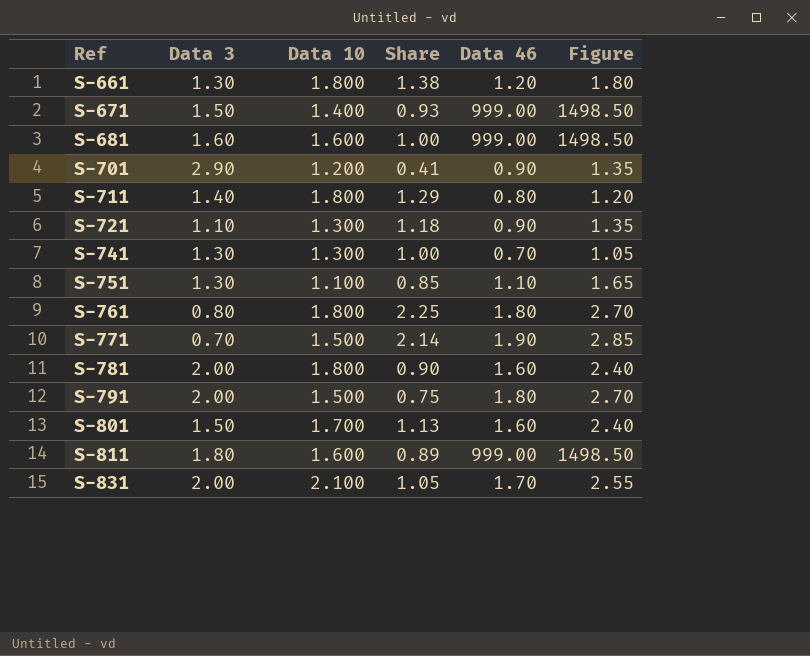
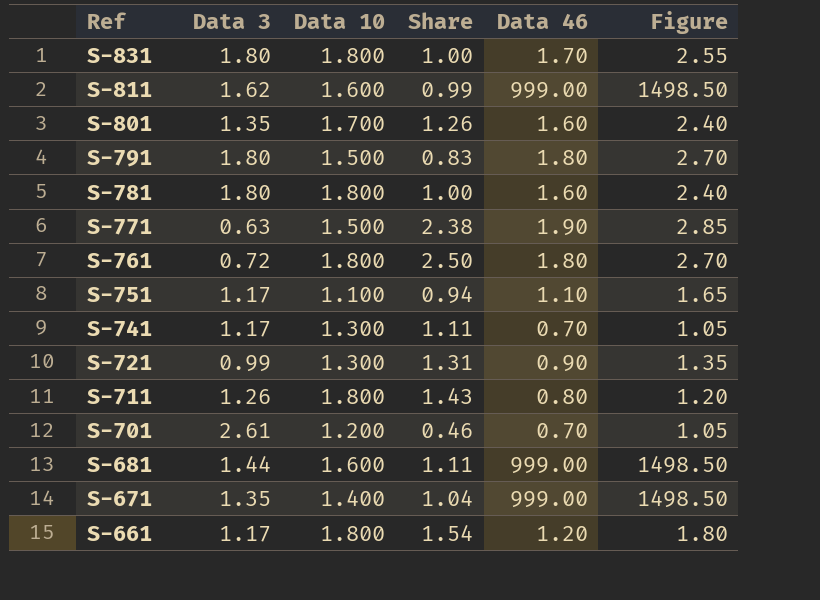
row order: Ref ascending -> Ref descending
S-831 | Data 3: 2.00 -> 1.80
S-831 | Data 10: 2.100 -> 1.800
S-831 | Share: 1.05 -> 1.00
S-811 | Data 3: 1.80 -> 1.62
S-811 | Share: 0.89 -> 0.99
S-801 | Data 3: 1.50 -> 1.35
S-801 | Share: 1.13 -> 1.26
S-791 | Data 3: 2.00 -> 1.80
S-791 | Share: 0.75 -> 0.83
S-781 | Data 3: 2.00 -> 1.80
S-781 | Share: 0.90 -> 1.00
S-771 | Data 3: 0.70 -> 0.63
S-771 | Share: 2.14 -> 2.38
S-761 | Data 3: 0.80 -> 0.72
S-761 | Share: 2.25 -> 2.50
S-751 | Data 3: 1.30 -> 1.17
S-751 | Share: 0.85 -> 0.94
S-741 | Data 3: 1.30 -> 1.17
S-741 | Share: 1.00 -> 1.11
S-721 | Data 3: 1.10 -> 0.99
S-721 | Share: 1.18 -> 1.31
S-711 | Data 3: 1.40 -> 1.26
S-711 | Share: 1.29 -> 1.43
S-701 | Data 3: 2.90 -> 2.61
S-701 | Share: 0.41 -> 0.46
S-701 | Data 46: 0.90 -> 0.70
S-701 | Figure: 1.35 -> 1.05
S-681 | Data 3: 1.60 -> 1.44
S-681 | Share: 1.00 -> 1.11
S-671 | Data 3: 1.50 -> 1.35
S-671 | Share: 0.93 -> 1.04
S-661 | Data 3: 1.30 -> 1.17
S-661 | Share: 1.38 -> 1.54

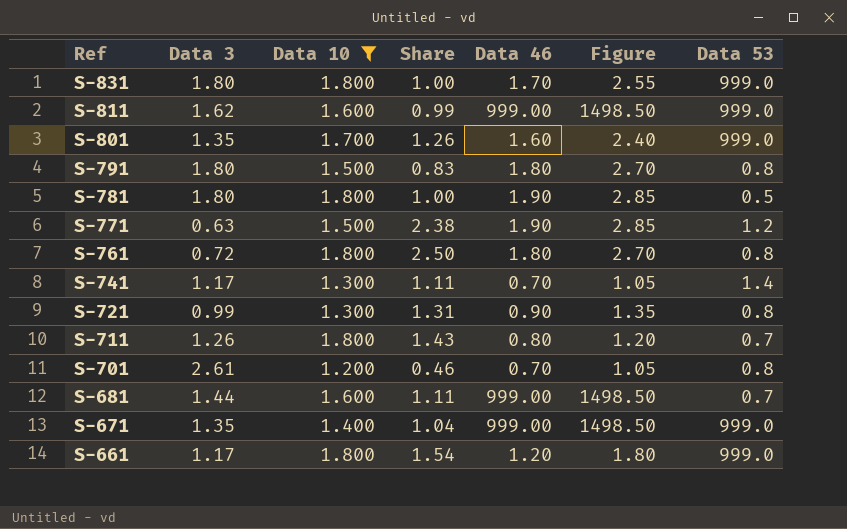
filter: none -> Data 10 != 1.100
column Data 53 | position: none -> 7
S-781 | Data 46: 1.60 -> 1.90
S-781 | Figure: 2.40 -> 2.85

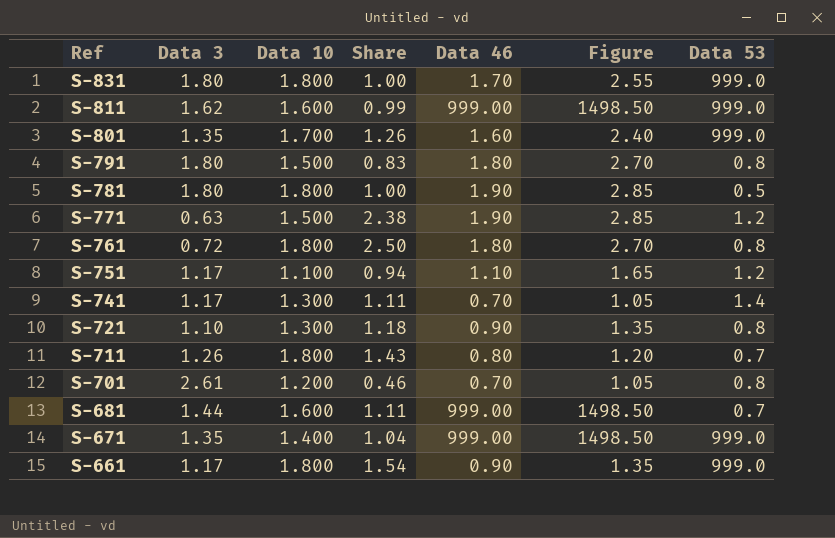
filter: Data 10 != 1.100 -> none
S-721 | Data 3: 0.99 -> 1.10
S-721 | Share: 1.31 -> 1.18
S-661 | Data 46: 1.20 -> 0.90
S-661 | Figure: 1.80 -> 1.35

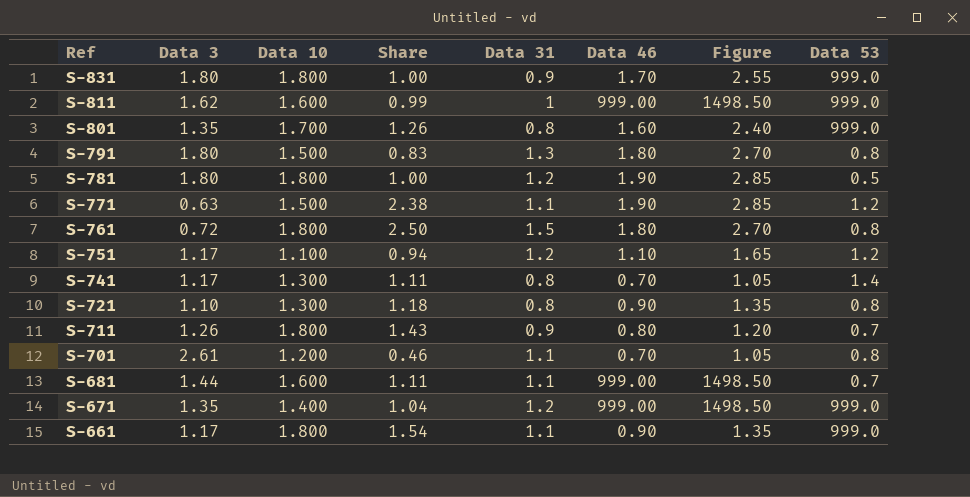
column Data 31 | position: none -> 5

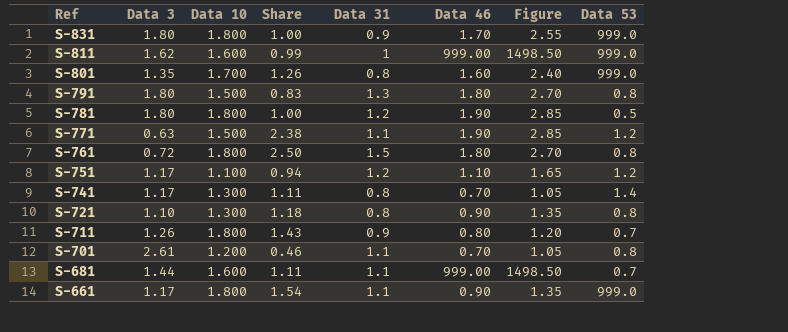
row S-671: 1.35 | 1.400 | 1.04 | 1.2 | 999.00 | 1498.50 | 999.0 -> none

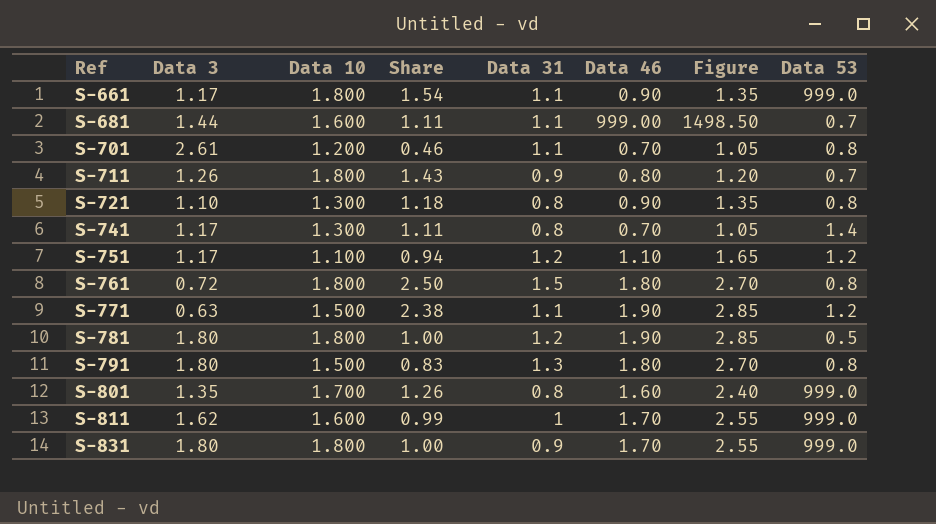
row order: Ref descending -> Ref ascending
S-811 | Data 46: 999.00 -> 1.70
S-811 | Figure: 1498.50 -> 2.55

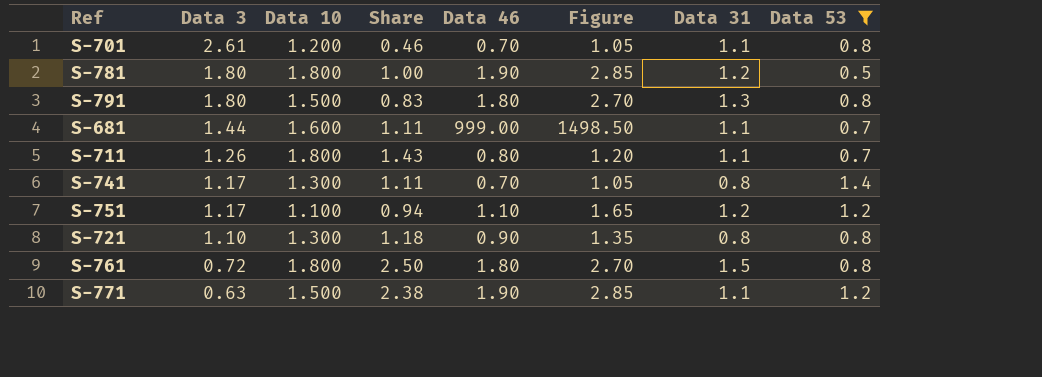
filter: none -> Data 53 != 999.0
row order: Ref ascending -> Data 3 descending
column Data 31 | position: 5 -> 7
S-711 | Data 31: 0.9 -> 1.1

